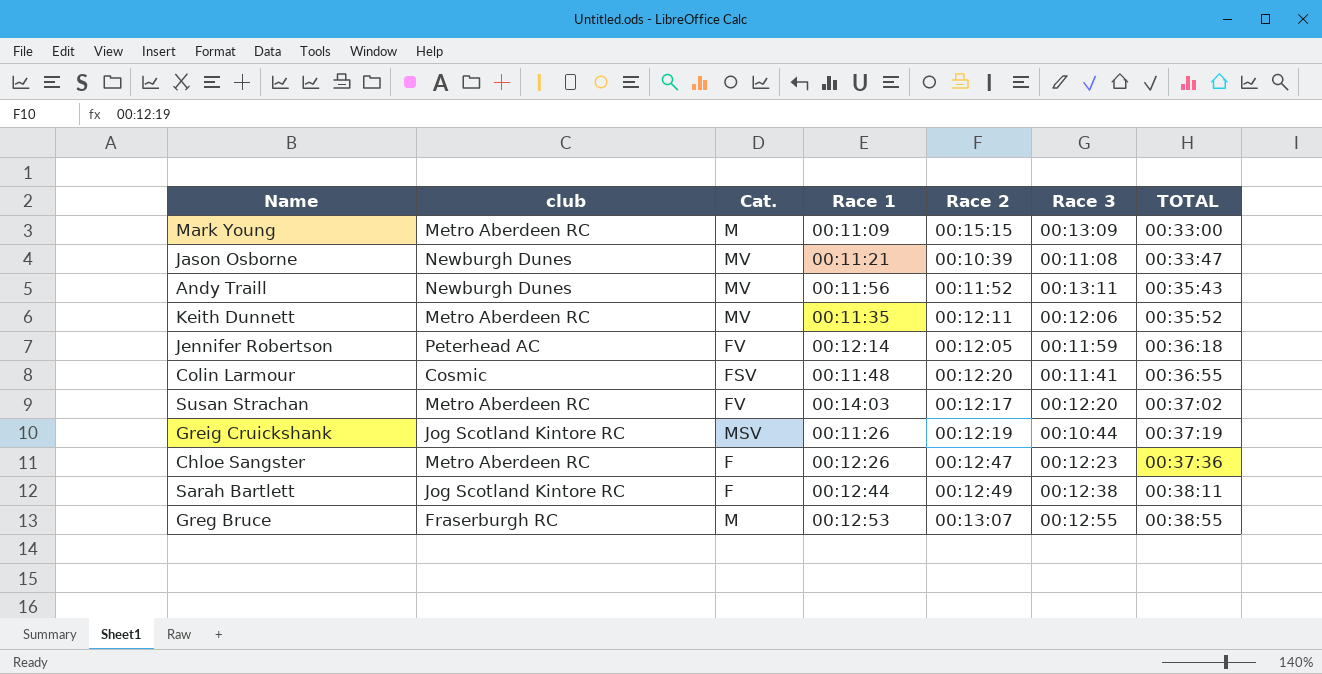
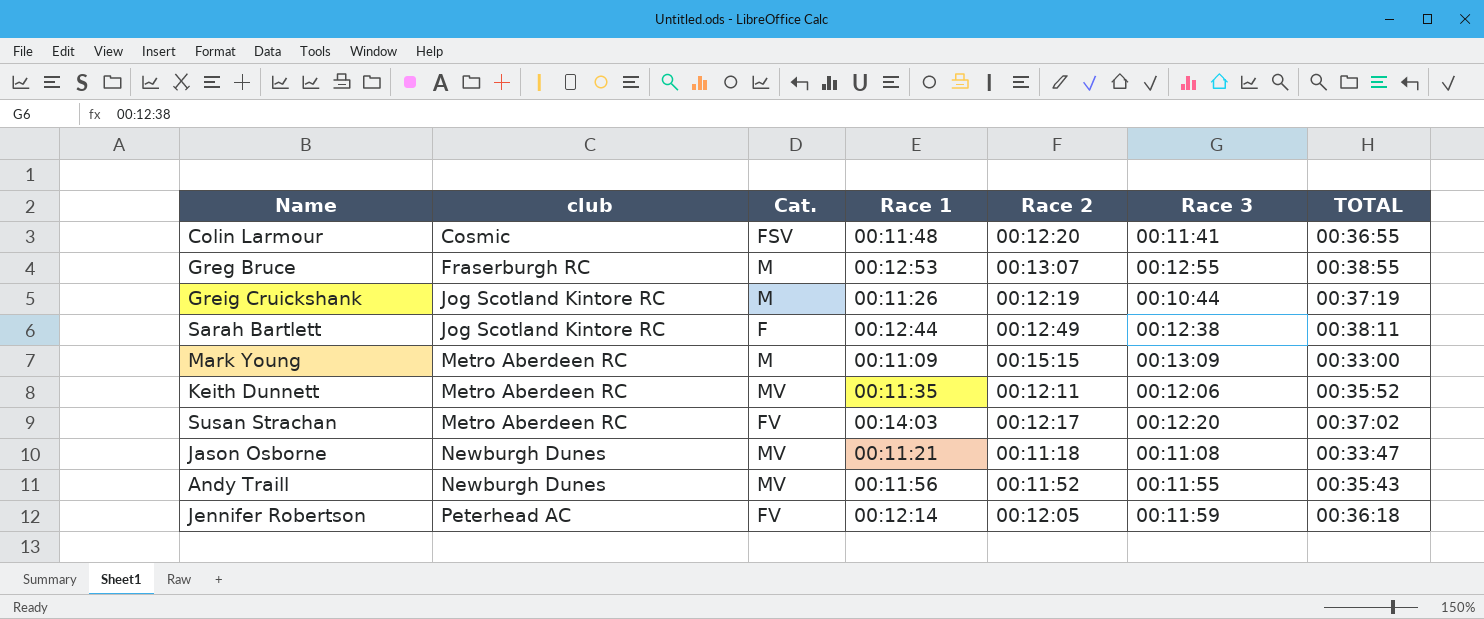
row order: TOTAL ascending -> club ascending
row Chloe Sangster: Metro Aberdeen RC | F | 00:12:26 | 00:12:47 | 00:12:23 | 00:37:36 -> none
Greig Cruickshank | Cat.: MSV -> M
Jason Osborne | Race 2: 00:10:39 -> 00:11:18
Andy Traill | Race 3: 00:13:11 -> 00:11:55

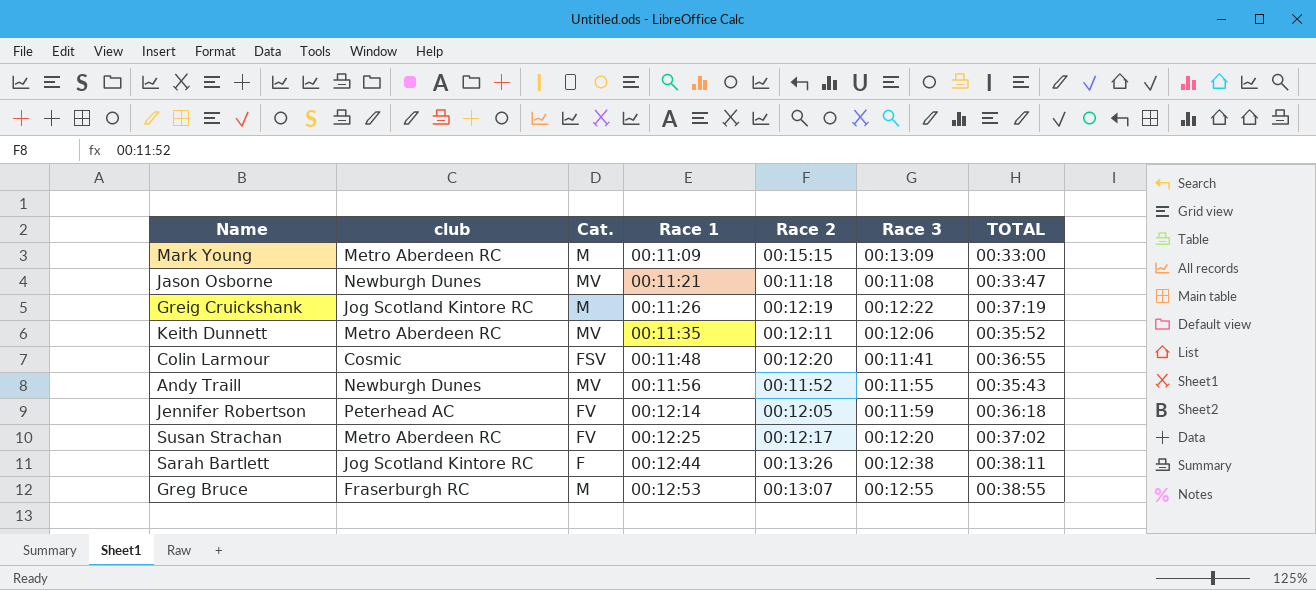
row order: club ascending -> Race 1 ascending
Greig Cruickshank | Race 3: 00:10:44 -> 00:12:22
Susan Strachan | Race 1: 00:14:03 -> 00:12:25
Sarah Bartlett | Race 2: 00:12:49 -> 00:13:26

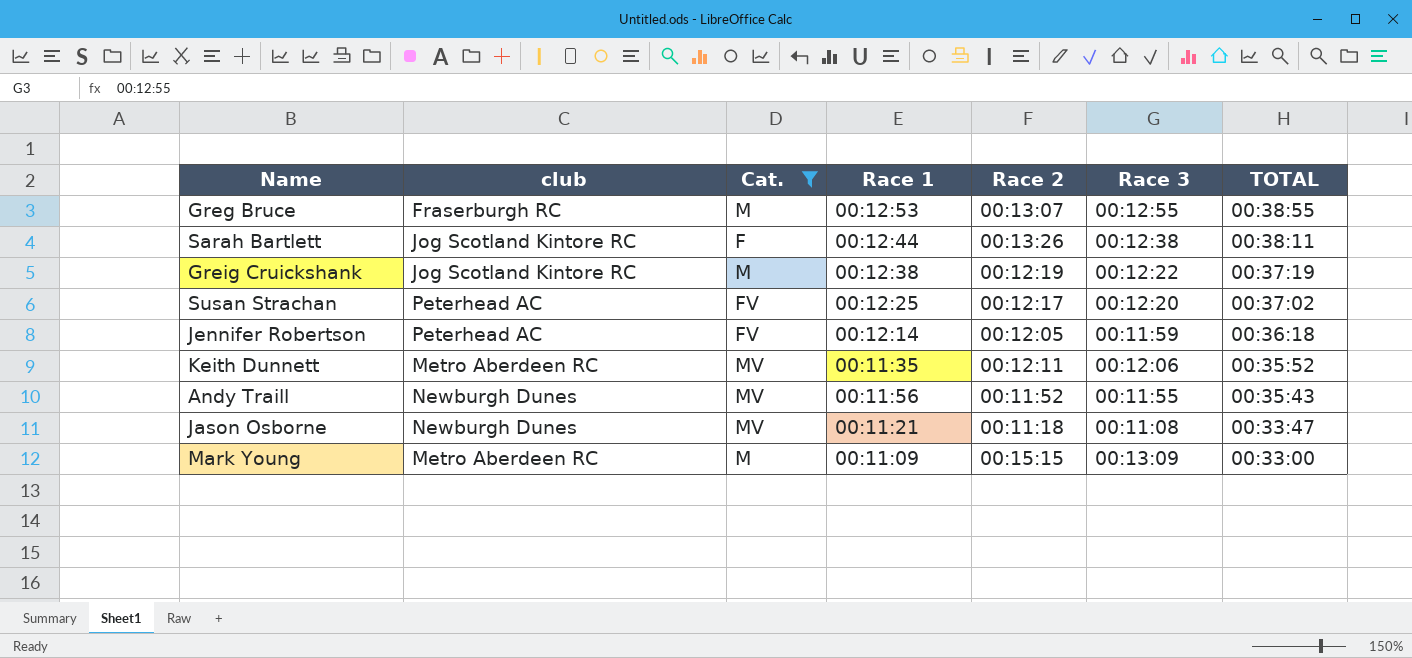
filter: none -> Cat. != FSV
row order: Race 1 ascending -> TOTAL descending
Greig Cruickshank | Race 1: 00:11:26 -> 00:12:38
Susan Strachan | club: Metro Aberdeen RC -> Peterhead AC

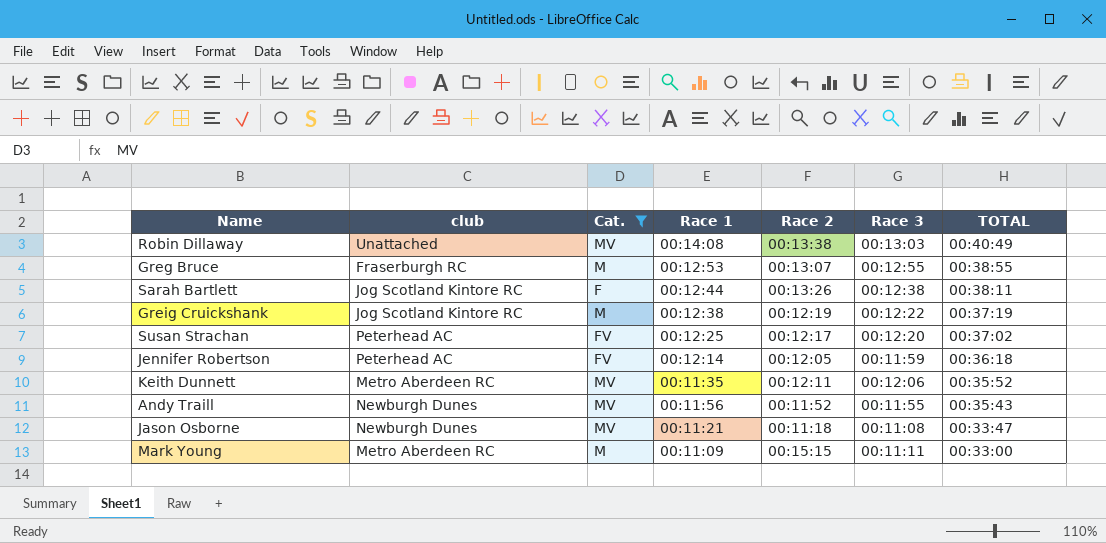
row Robin Dillaway: none -> Unattached | MV | 00:14:08 | 00:13:38 | 00:13:03 | 00:40:49
Mark Young | Race 3: 00:13:09 -> 00:11:11

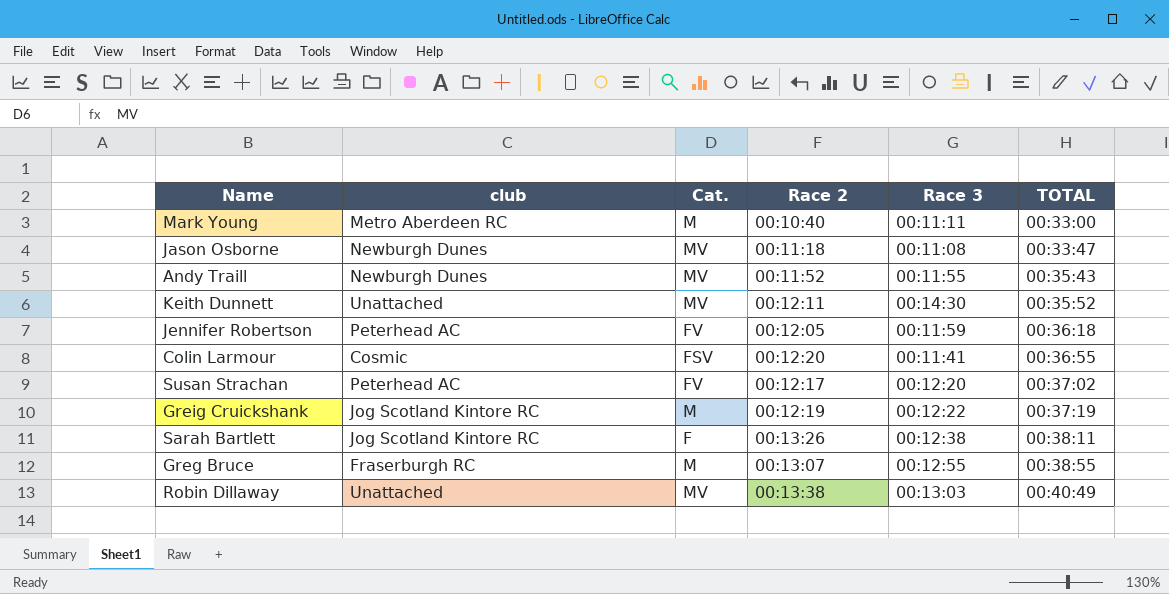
filter: Cat. != FSV -> none
row order: TOTAL descending -> TOTAL ascending
column Race 1 | position: 4 -> none
Mark Young | Race 2: 00:15:15 -> 00:10:40
Keith Dunnett | club: Metro Aberdeen RC -> Unattached
Keith Dunnett | Race 3: 00:12:06 -> 00:14:30

